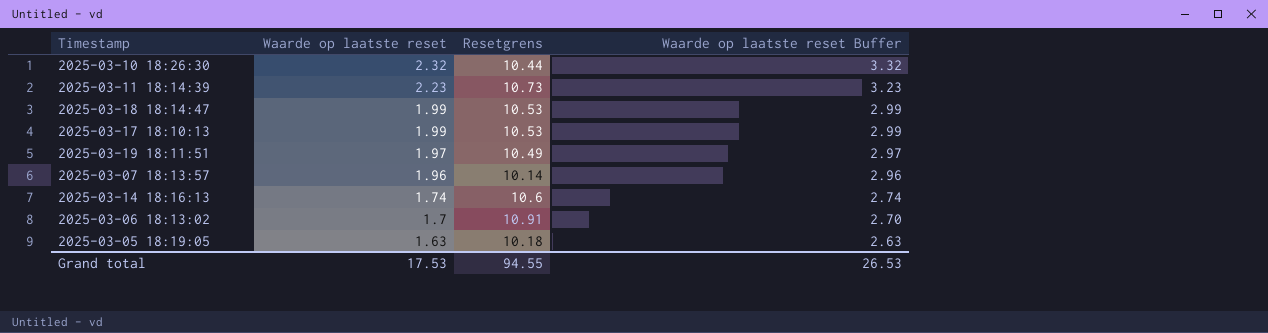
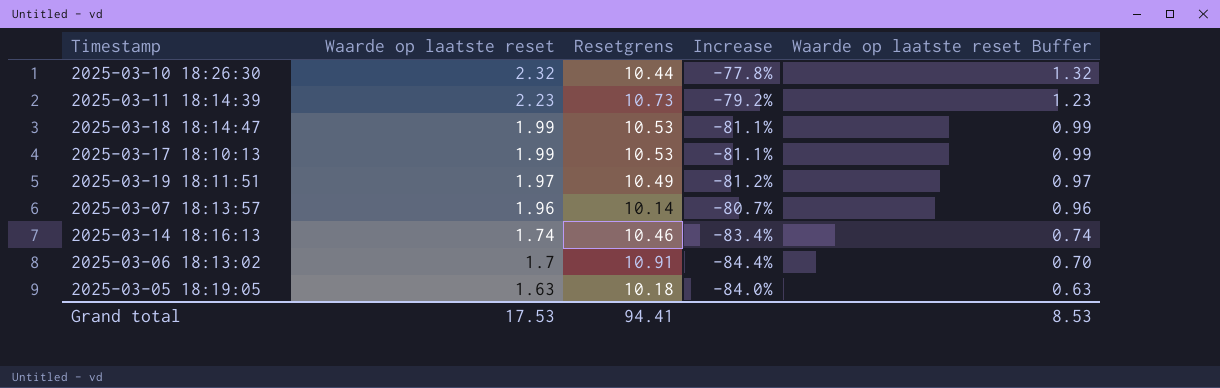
column Increase | formula: none -> ([Waarde op laatste reset] - [Resetgrens]) / [Resetgrens]
column Waarde op laatste reset Buffer | formula: [Waarde op laatste reset] + 1 -> [Waarde op laatste reset] - 1
2025-03-14 18:16:13 | Resetgrens: 10.6 -> 10.46
Grand total | Resetgrens: 94.55 -> 94.41
Grand total | Waarde op laatste reset Buffer: 26.53 -> 8.53

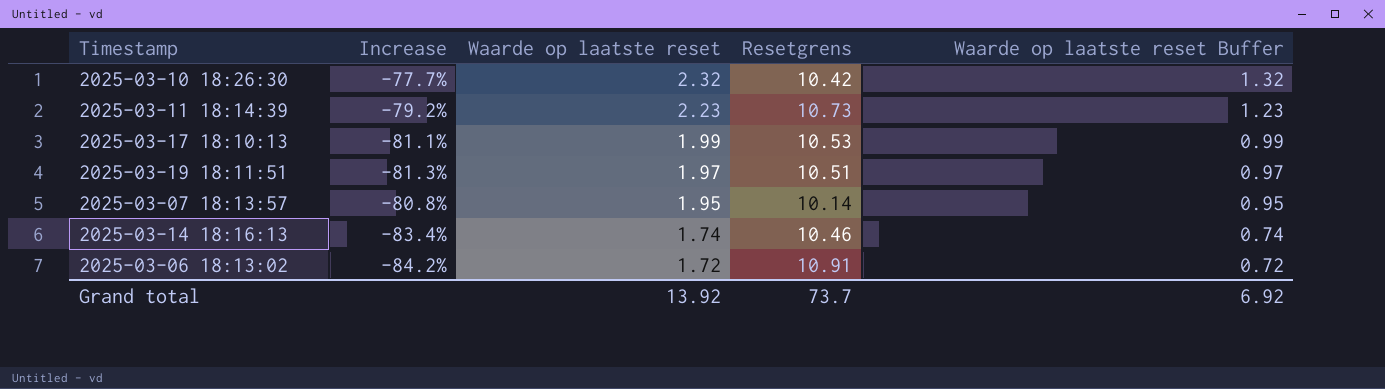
column Increase | position: 4 -> 2
row 2025-03-18 18:14:47: 1.99 | 10.53 | -81.1% | 0.99 -> none
row 2025-03-05 18:19:05: 1.63 | 10.18 | -84.0% | 0.63 -> none
2025-03-10 18:26:30 | Increase: -77.8% -> -77.7%
2025-03-10 18:26:30 | Resetgrens: 10.44 -> 10.42
2025-03-19 18:11:51 | Increase: -81.2% -> -81.3%
2025-03-19 18:11:51 | Resetgrens: 10.49 -> 10.51
2025-03-07 18:13:57 | Increase: -80.7% -> -80.8%
2025-03-07 18:13:57 | Waarde op laatste reset: 1.96 -> 1.95
2025-03-07 18:13:57 | Waarde op laatste reset Buffer: 0.96 -> 0.95
2025-03-06 18:13:02 | Increase: -84.4% -> -84.2%
2025-03-06 18:13:02 | Waarde op laatste reset: 1.7 -> 1.72
2025-03-06 18:13:02 | Waarde op laatste reset Buffer: 0.70 -> 0.72
Grand total | Waarde op laatste reset: 17.53 -> 13.92
Grand total | Resetgrens: 94.41 -> 73.7
Grand total | Waarde op laatste reset Buffer: 8.53 -> 6.92

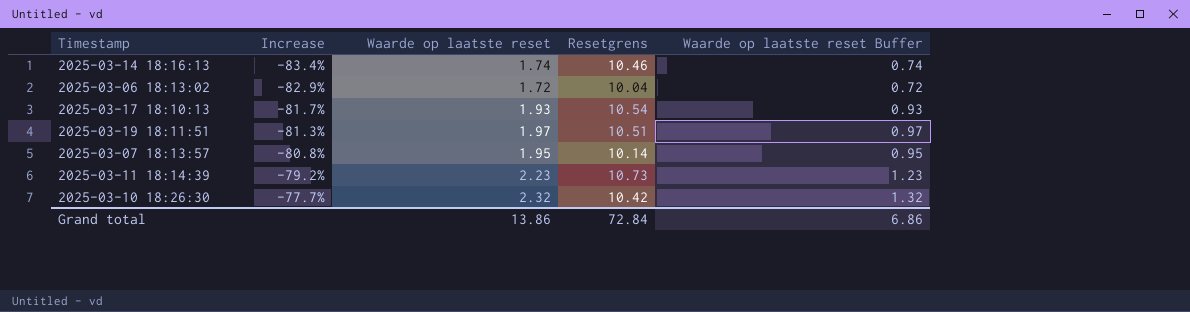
row order: Waarde op laatste reset descending -> Increase ascending
2025-03-06 18:13:02 | Increase: -84.2% -> -82.9%
2025-03-06 18:13:02 | Resetgrens: 10.91 -> 10.04
2025-03-17 18:10:13 | Increase: -81.1% -> -81.7%
2025-03-17 18:10:13 | Waarde op laatste reset: 1.99 -> 1.93
2025-03-17 18:10:13 | Resetgrens: 10.53 -> 10.54
2025-03-17 18:10:13 | Waarde op laatste reset Buffer: 0.99 -> 0.93
Grand total | Waarde op laatste reset: 13.92 -> 13.86
Grand total | Resetgrens: 73.7 -> 72.84
Grand total | Waarde op laatste reset Buffer: 6.92 -> 6.86

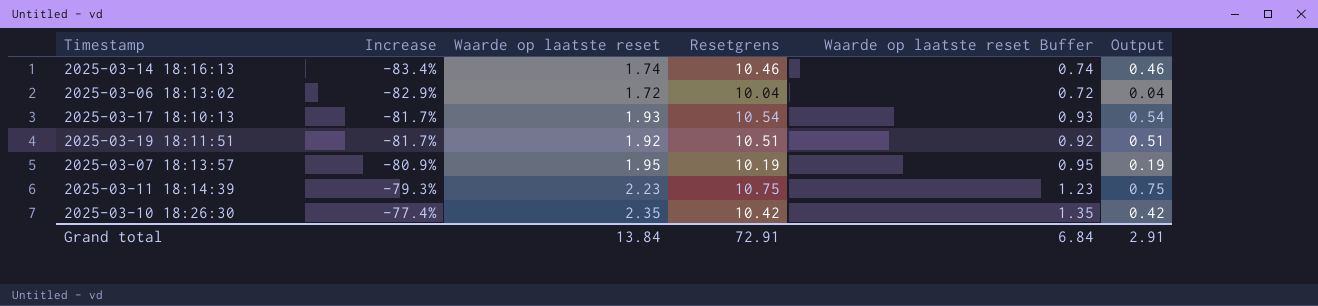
column Output | formula: none -> [Resetgrens] - 10
2025-03-19 18:11:51 | Increase: -81.3% -> -81.7%
2025-03-19 18:11:51 | Waarde op laatste reset: 1.97 -> 1.92
2025-03-19 18:11:51 | Waarde op laatste reset Buffer: 0.97 -> 0.92
2025-03-07 18:13:57 | Increase: -80.8% -> -80.9%
2025-03-07 18:13:57 | Resetgrens: 10.14 -> 10.19
2025-03-11 18:14:39 | Increase: -79.2% -> -79.3%
2025-03-11 18:14:39 | Resetgrens: 10.73 -> 10.75
2025-03-10 18:26:30 | Increase: -77.7% -> -77.4%
2025-03-10 18:26:30 | Waarde op laatste reset: 2.32 -> 2.35
2025-03-10 18:26:30 | Waarde op laatste reset Buffer: 1.32 -> 1.35
Grand total | Waarde op laatste reset: 13.86 -> 13.84
Grand total | Resetgrens: 72.84 -> 72.91
Grand total | Waarde op laatste reset Buffer: 6.86 -> 6.84

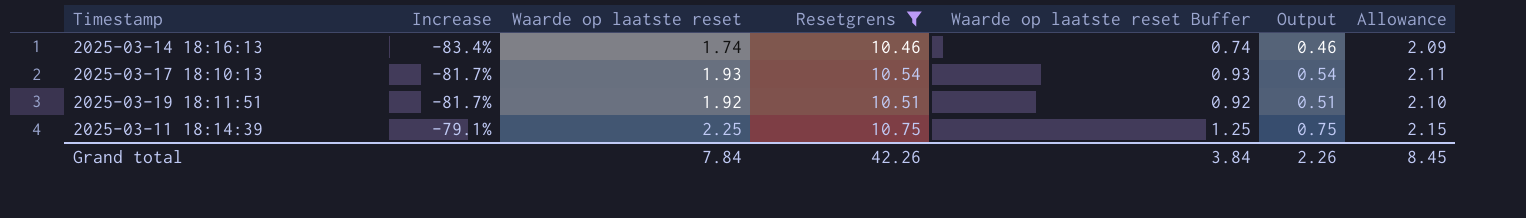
filter: none -> Resetgrens >= 10.46
column Allowance | formula: none -> [Resetgrens] * 0.2
2025-03-11 18:14:39 | Increase: -79.3% -> -79.1%
2025-03-11 18:14:39 | Waarde op laatste reset: 2.23 -> 2.25
2025-03-11 18:14:39 | Waarde op laatste reset Buffer: 1.23 -> 1.25
Grand total | Waarde op laatste reset: 13.84 -> 7.84
Grand total | Resetgrens: 72.91 -> 42.26
Grand total | Waarde op laatste reset Buffer: 6.84 -> 3.84
Grand total | Output: 2.91 -> 2.26

